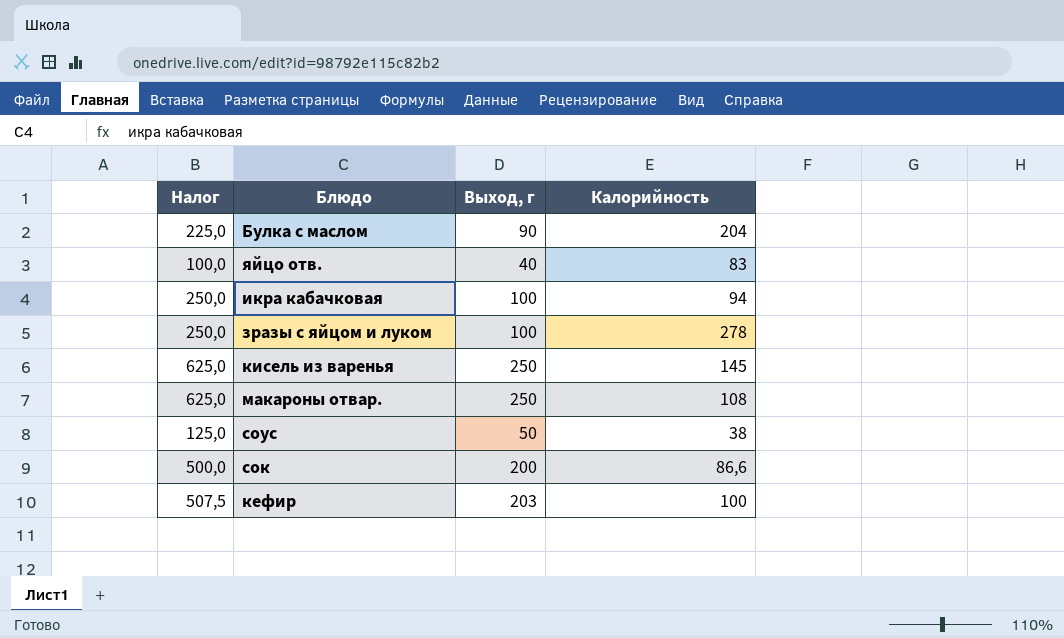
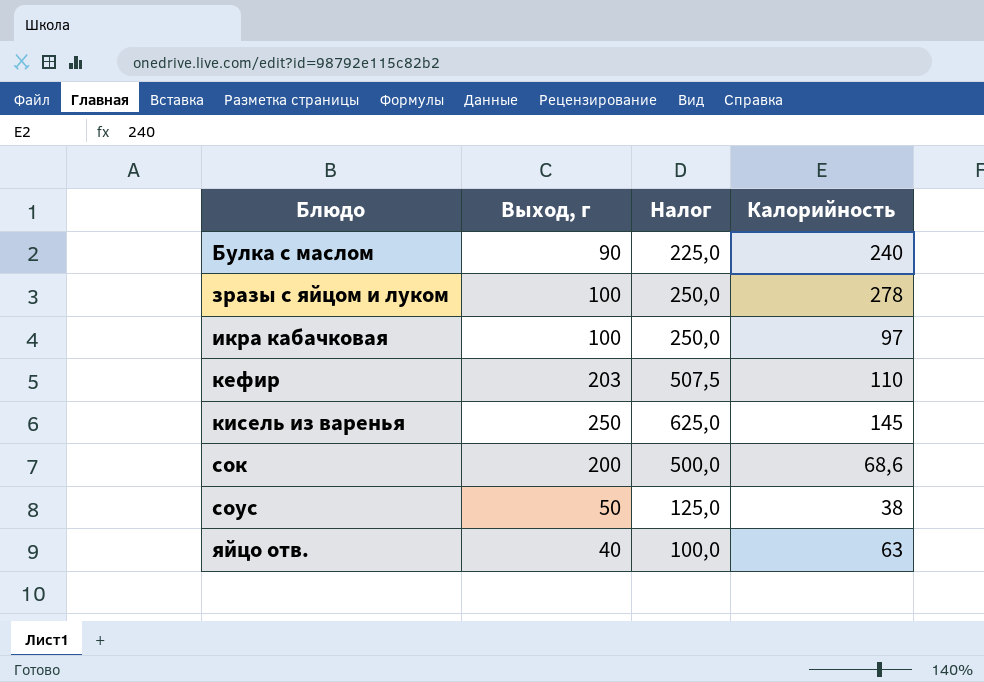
row order: none -> Блюдо ascending
column Налог | position: 1 -> 3
row макароны отвар.: 625,0 | 250 | 108 -> none
Булка с маслом | Калорийность: 204 -> 240
икра кабачковая | Калорийность: 94 -> 97
кефир | Калорийность: 100 -> 110
сок | Калорийность: 86,6 -> 68,6
яйцо отв. | Калорийность: 83 -> 63

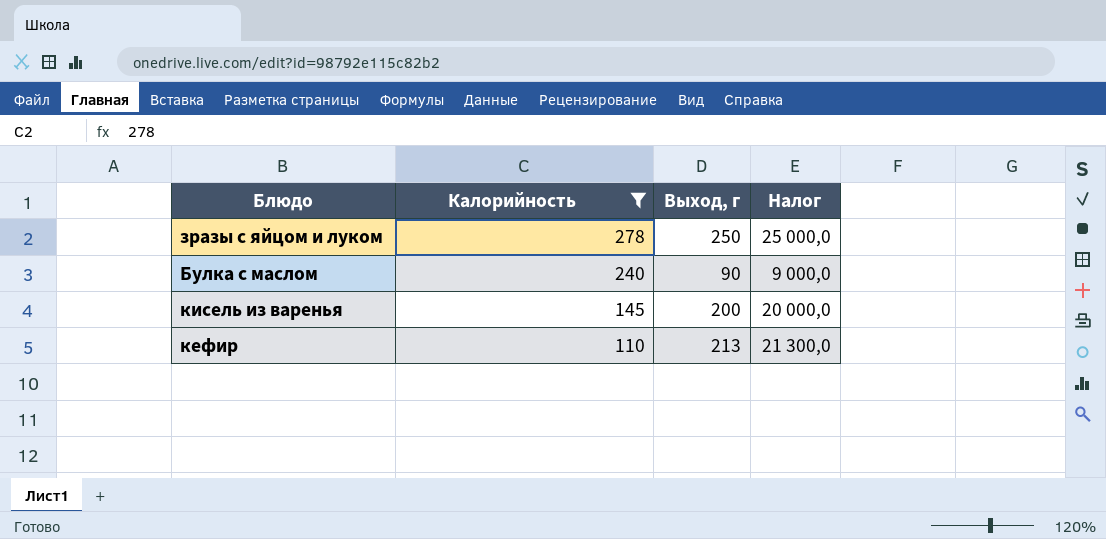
filter: none -> Калорийность >= 110
row order: Блюдо ascending -> Калорийность descending
column Калорийность | position: 4 -> 2
column Налог | formula: [Выход, г] * 2,5 -> [Выход, г] * 100
зразы с яйцом и луком | Выход, г: 100 -> 250
кисель из варенья | Выход, г: 250 -> 200
кефир | Выход, г: 203 -> 213

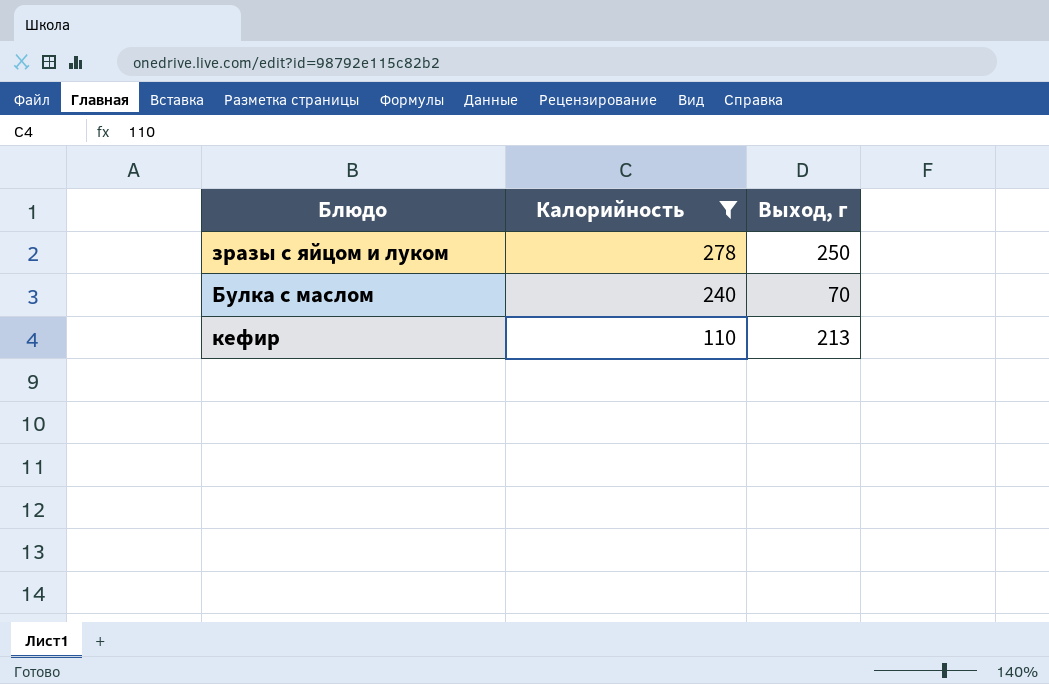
column Налог | formula: [Выход, г] * 100 -> none
row кисель из варенья: 145 | 200 | 20 000,0 -> none
Булка с маслом | Выход, г: 90 -> 70

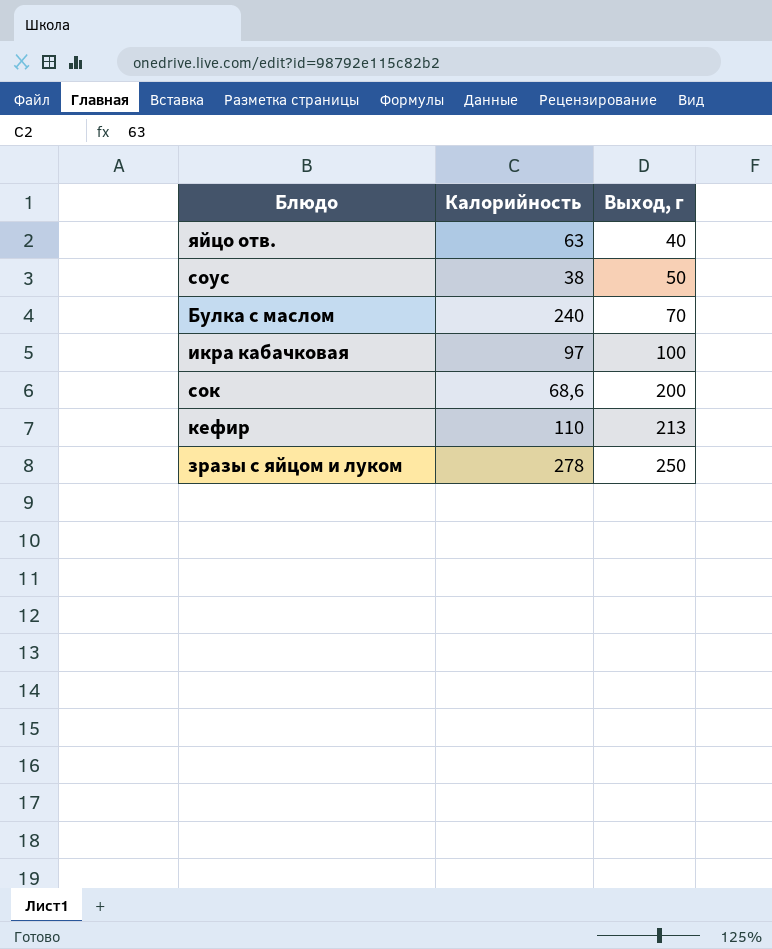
filter: Калорийность >= 110 -> none
row order: Калорийность descending -> Выход, г ascending

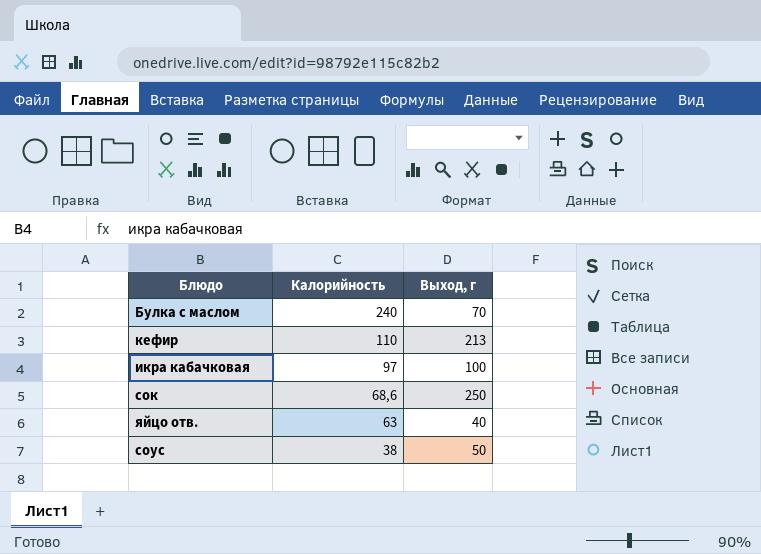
row order: Выход, г ascending -> Калорийность descending
row зразы с яйцом и луком: 278 | 250 -> none
сок | Выход, г: 200 -> 250

